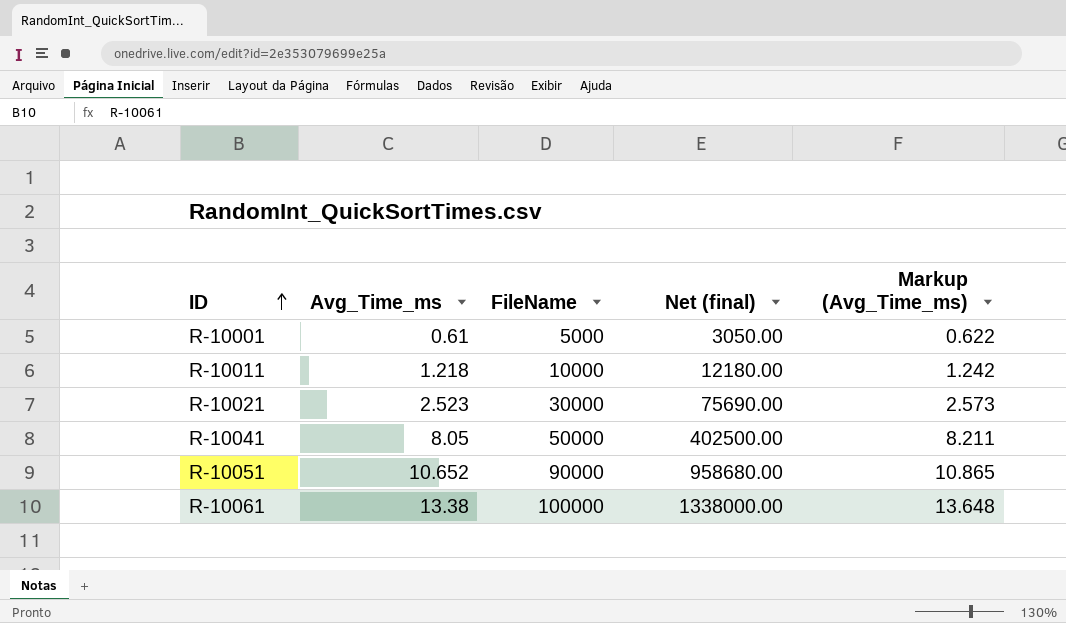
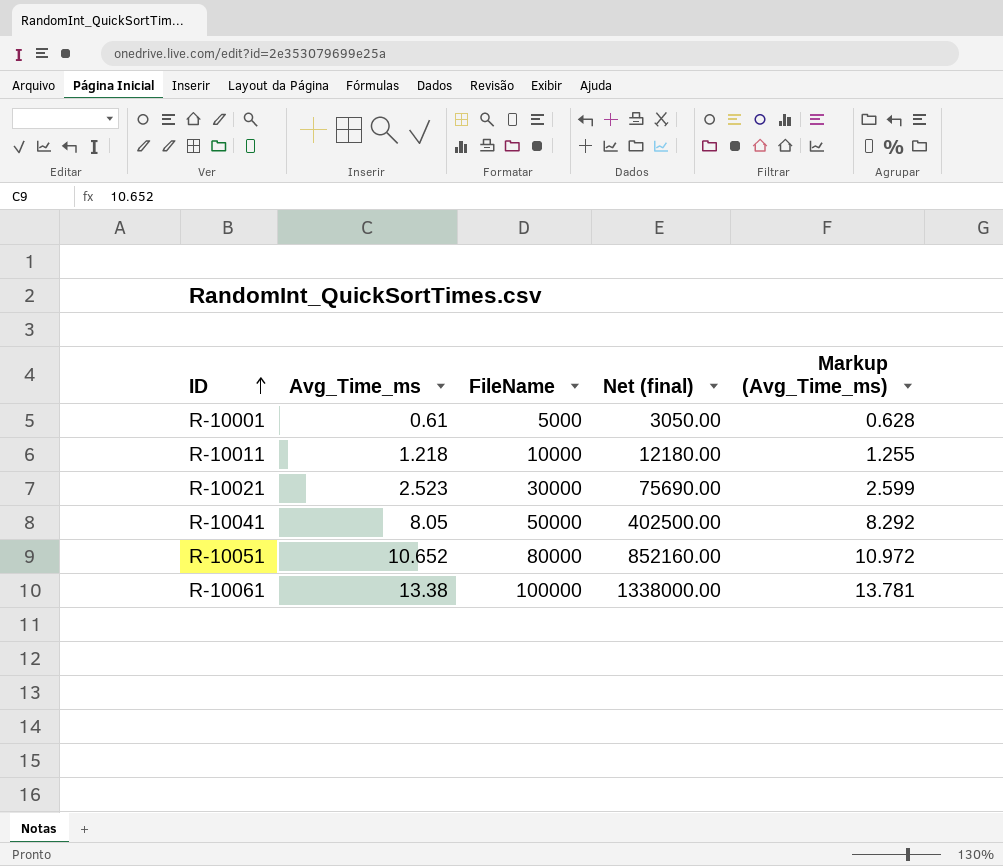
column Markup (Avg_Time_ms) | formula: [Avg_Time_ms] * 1.02 -> [Avg_Time_ms] * 1.03
R-10051 | FileName: 90000 -> 80000
R-10051 | Net (final): 958680.00 -> 852160.00

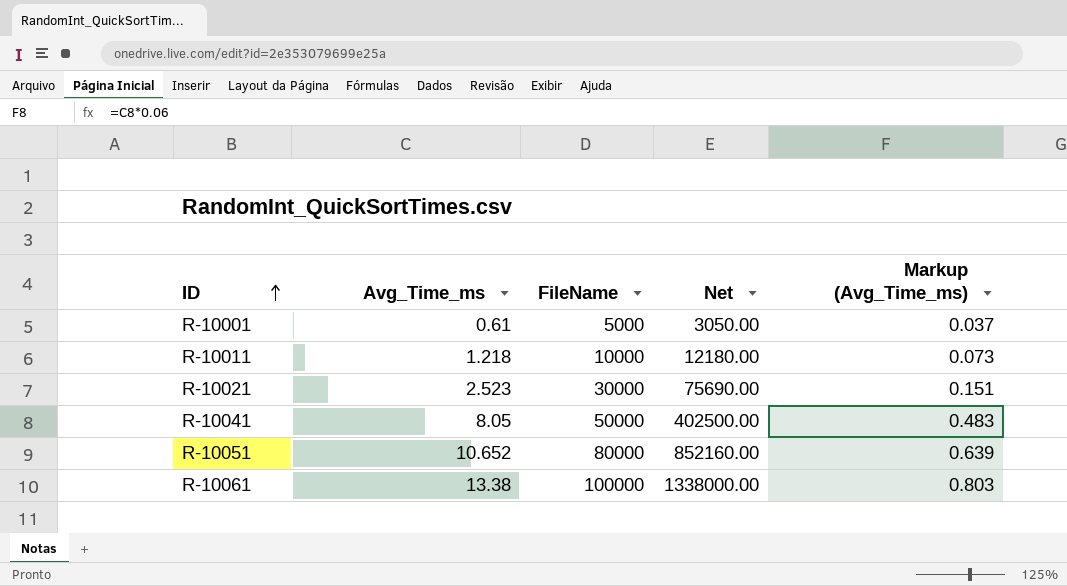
column name: Net (final) -> Net
column Markup (Avg_Time_ms) | formula: [Avg_Time_ms] * 1.03 -> [Avg_Time_ms] * 0.06

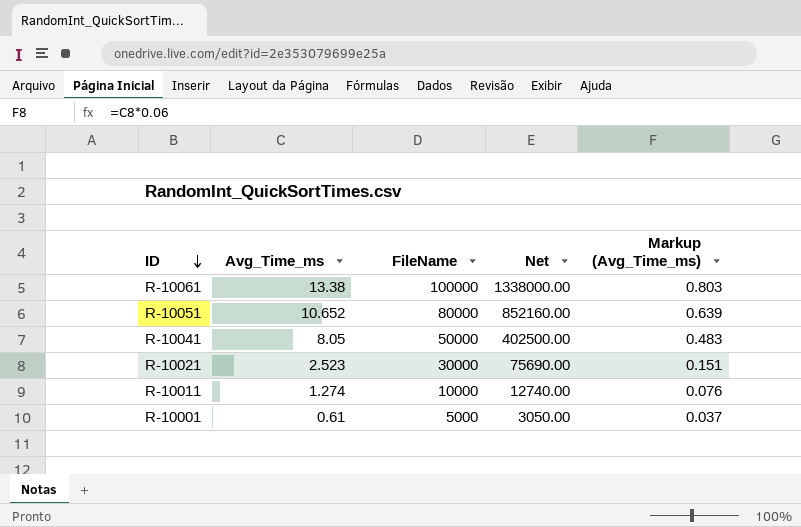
row order: ID ascending -> ID descending
R-10011 | Avg_Time_ms: 1.218 -> 1.274
R-10011 | Net: 12180.00 -> 12740.00
R-10011 | Markup (Avg_Time_ms): 0.073 -> 0.076

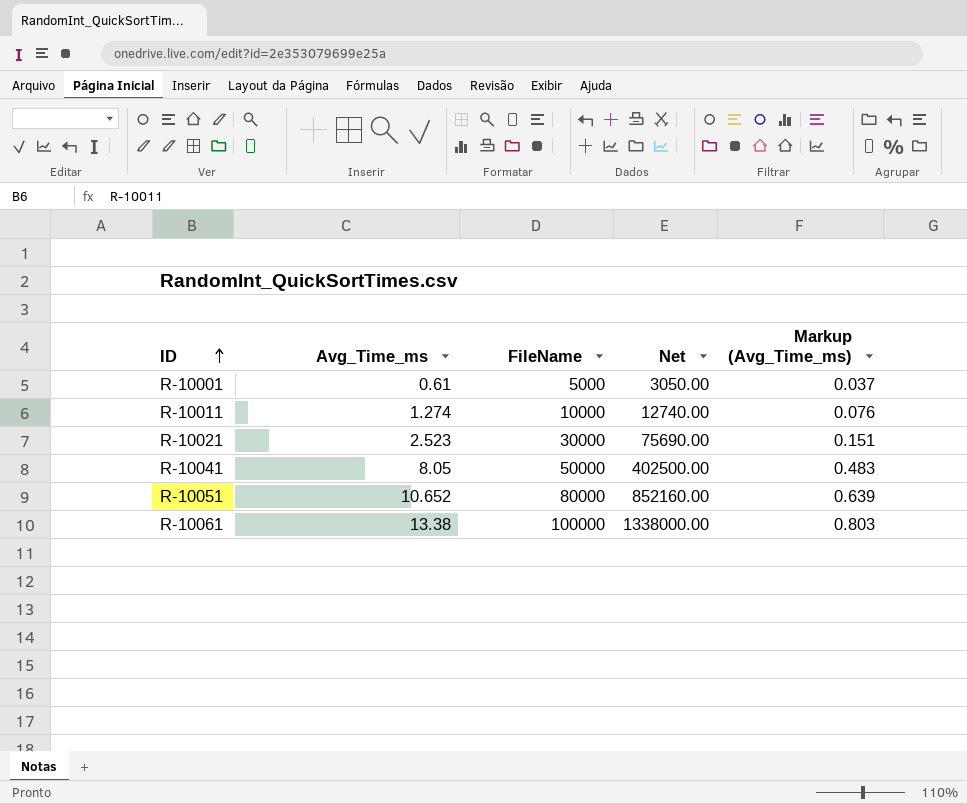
row order: ID descending -> ID ascending

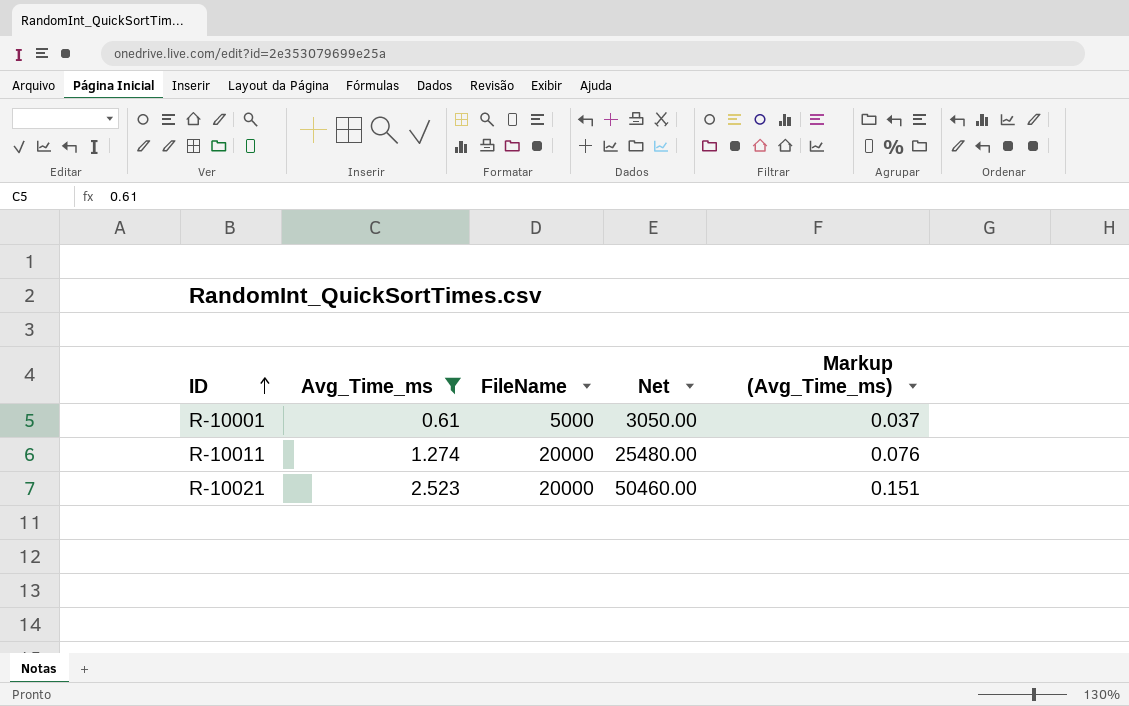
filter: none -> Avg_Time_ms <= 2.523
R-10011 | FileName: 10000 -> 20000
R-10011 | Net: 12740.00 -> 25480.00
R-10021 | FileName: 30000 -> 20000
R-10021 | Net: 75690.00 -> 50460.00

